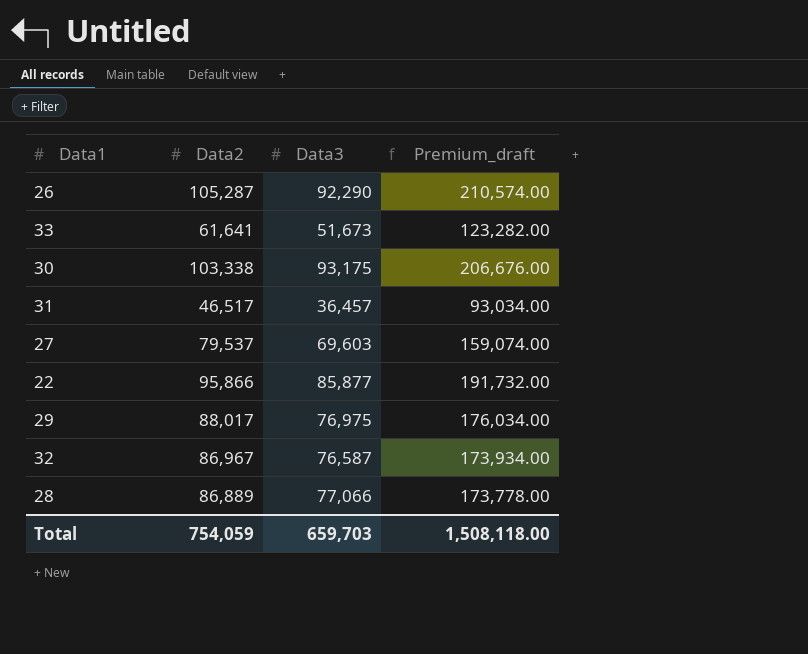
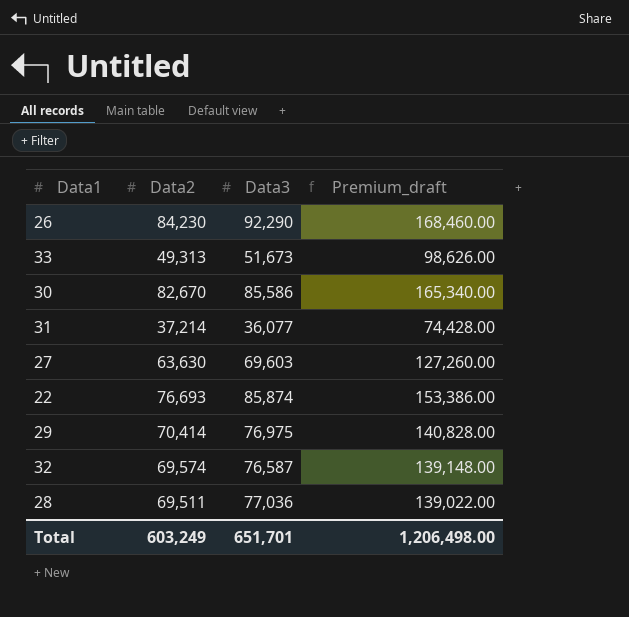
26 | Data2: 105,287 -> 84,230
26 | Premium_draft: 210,574.00 -> 168,460.00
33 | Data2: 61,641 -> 49,313
33 | Premium_draft: 123,282.00 -> 98,626.00
30 | Data2: 103,338 -> 82,670
30 | Data3: 93,175 -> 85,586
30 | Premium_draft: 206,676.00 -> 165,340.00
31 | Data2: 46,517 -> 37,214
31 | Data3: 36,457 -> 36,077
31 | Premium_draft: 93,034.00 -> 74,428.00
27 | Data2: 79,537 -> 63,630
27 | Premium_draft: 159,074.00 -> 127,260.00
22 | Data2: 95,866 -> 76,693
22 | Data3: 85,877 -> 85,874
22 | Premium_draft: 191,732.00 -> 153,386.00
29 | Data2: 88,017 -> 70,414
29 | Premium_draft: 176,034.00 -> 140,828.00
32 | Data2: 86,967 -> 69,574
32 | Premium_draft: 173,934.00 -> 139,148.00
28 | Data2: 86,889 -> 69,511
28 | Data3: 77,066 -> 77,036
28 | Premium_draft: 173,778.00 -> 139,022.00
Total | Data2: 754,059 -> 603,249
Total | Data3: 659,703 -> 651,701
Total | Premium_draft: 1,508,118.00 -> 1,206,498.00

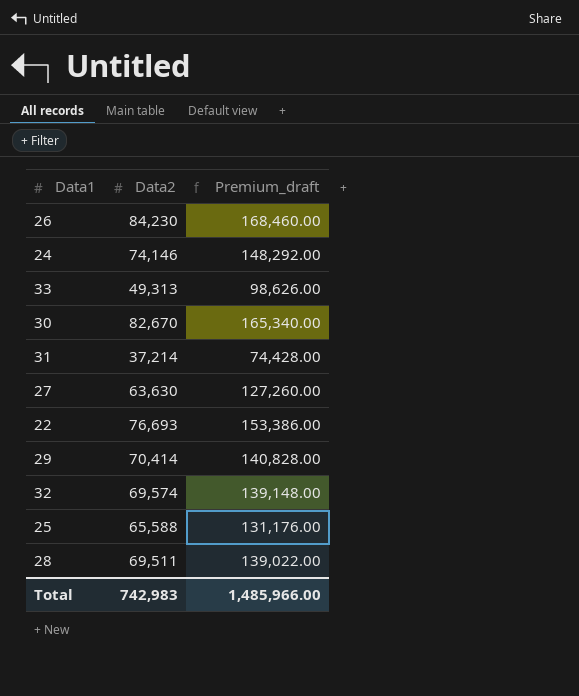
column Data3 | position: 3 -> none
row 24: none -> 74,146 | 148,292.00
row 25: none -> 65,588 | 131,176.00
Total | Data2: 603,249 -> 742,983
Total | Premium_draft: 1,206,498.00 -> 1,485,966.00

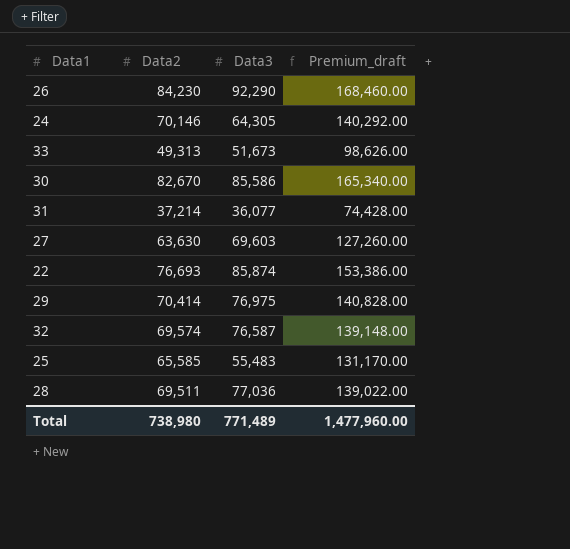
column Data3 | position: none -> 3
24 | Data2: 74,146 -> 70,146
24 | Premium_draft: 148,292.00 -> 140,292.00
25 | Data2: 65,588 -> 65,585
25 | Premium_draft: 131,176.00 -> 131,170.00
Total | Data2: 742,983 -> 738,980
Total | Premium_draft: 1,485,966.00 -> 1,477,960.00

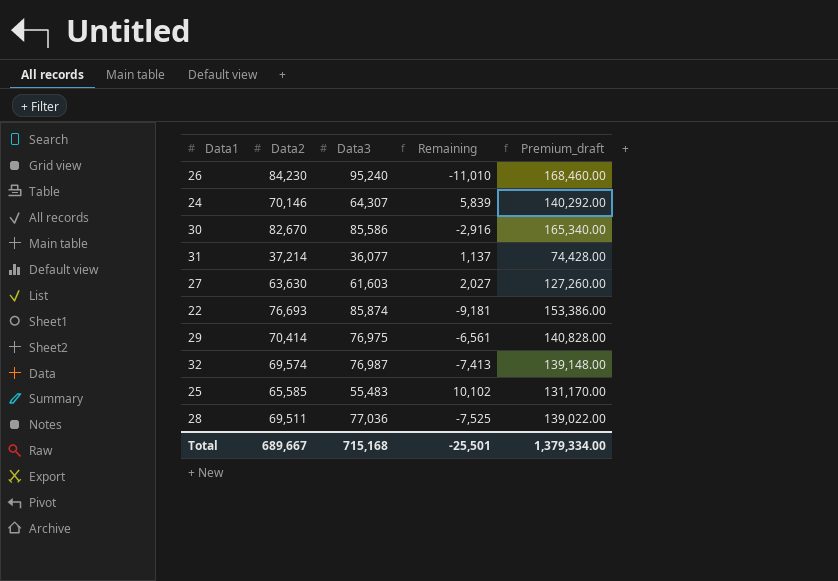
column Remaining | formula: none -> [Data2] - [Data3]
row 33: 49,313 | 51,673 | 98,626.00 -> none
26 | Data3: 92,290 -> 95,240
24 | Data3: 64,305 -> 64,307
27 | Data3: 69,603 -> 61,603
32 | Data3: 76,587 -> 76,987
Total | Data2: 738,980 -> 689,667
Total | Data3: 771,489 -> 715,168
Total | Premium_draft: 1,477,960.00 -> 1,379,334.00

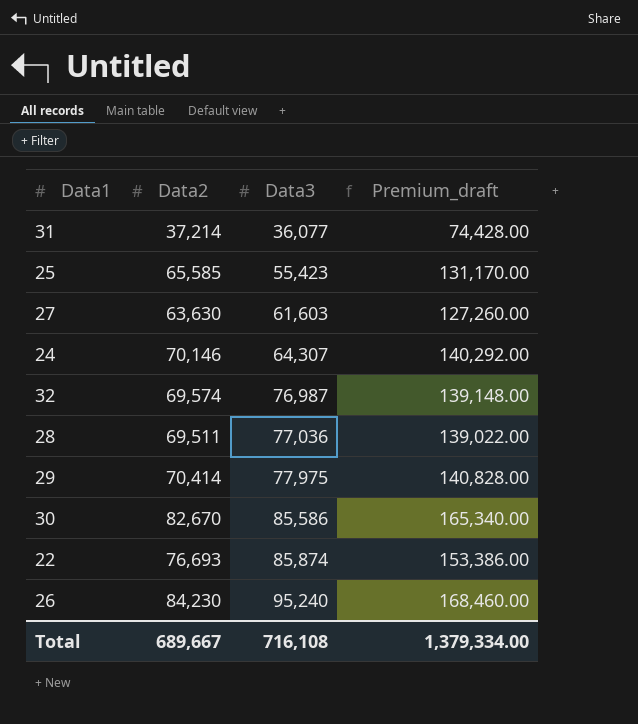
row order: none -> Data3 ascending
column Remaining | formula: [Data2] - [Data3] -> none
25 | Data3: 55,483 -> 55,423
29 | Data3: 76,975 -> 77,975
Total | Data3: 715,168 -> 716,108

